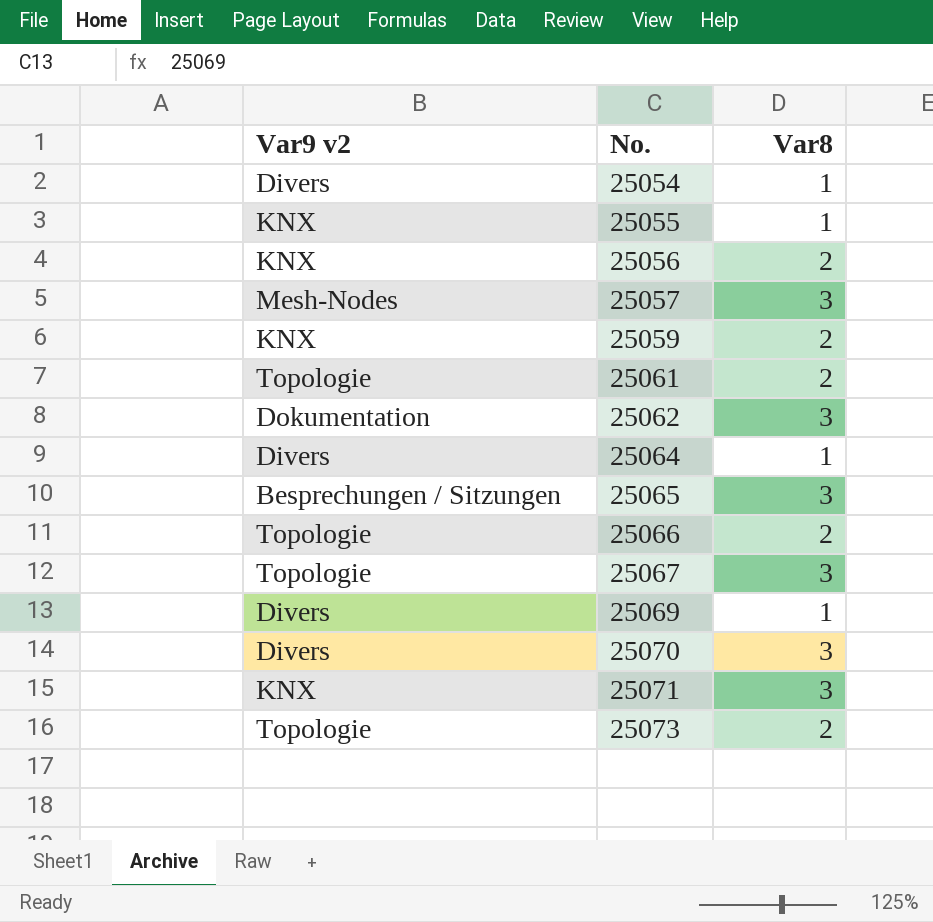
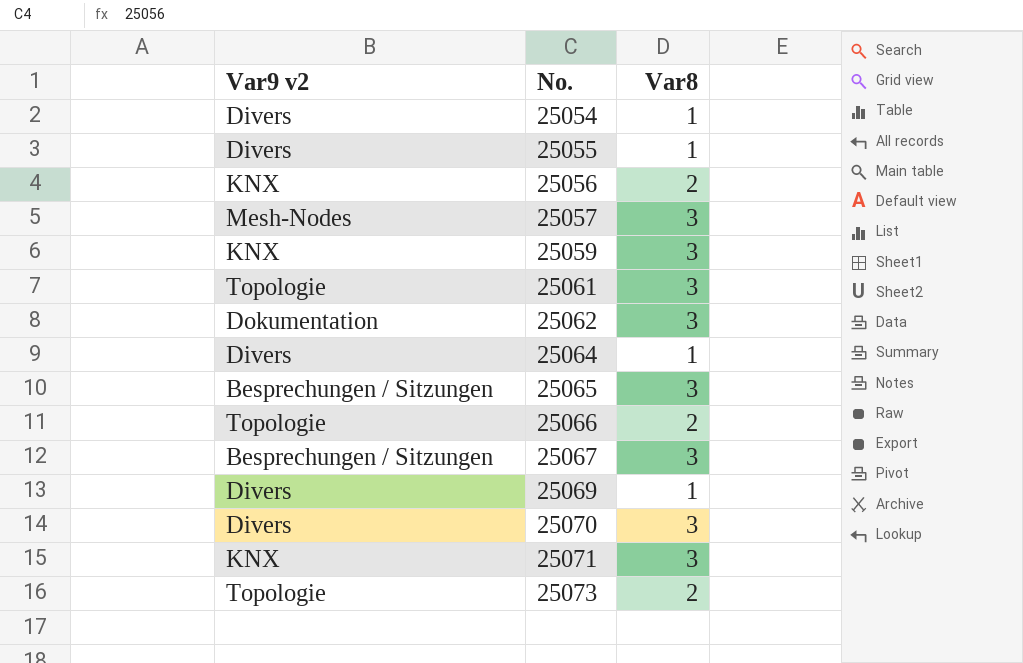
25055 | Var9 v2: KNX -> Divers
25059 | Var8: 2 -> 3
25061 | Var8: 2 -> 3
25067 | Var9 v2: Topologie -> Besprechungen / Sitzungen

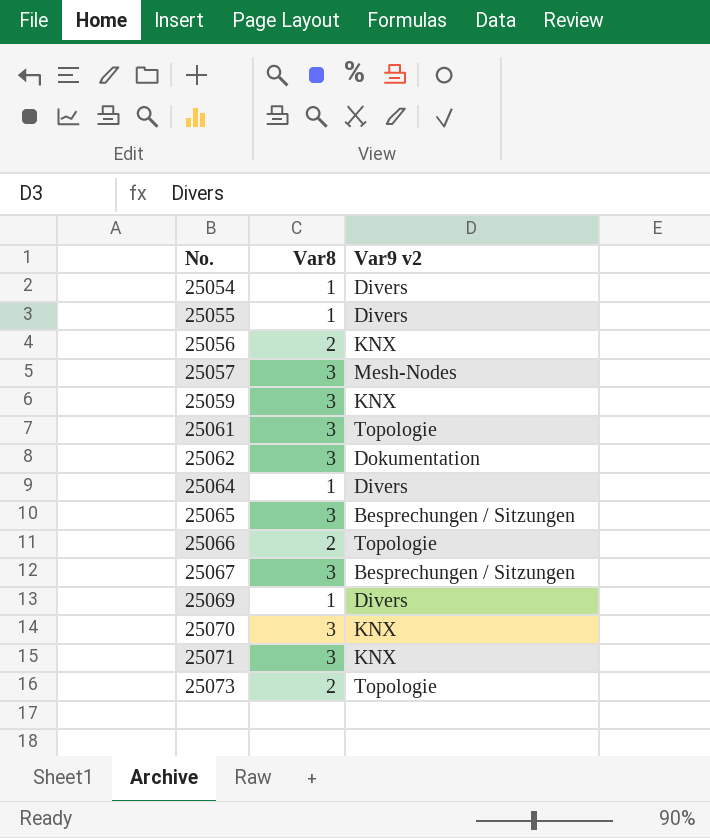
column Var9 v2 | position: 1 -> 3
25070 | Var9 v2: Divers -> KNX

